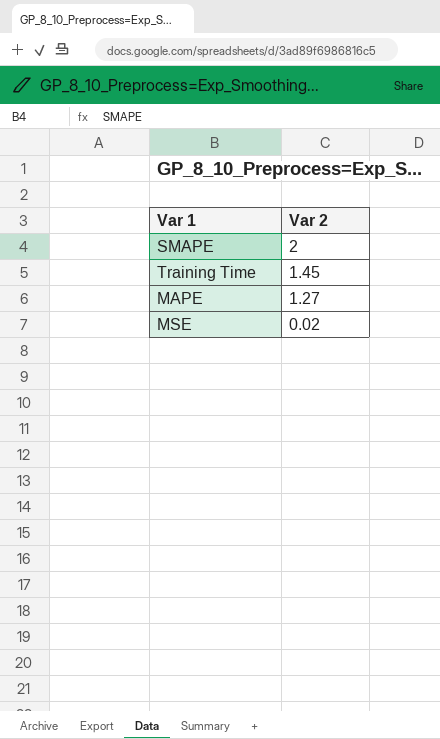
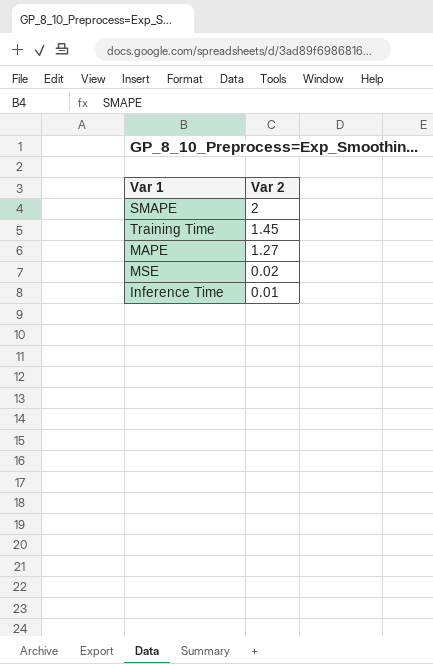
row Inference Time: none -> 0.01

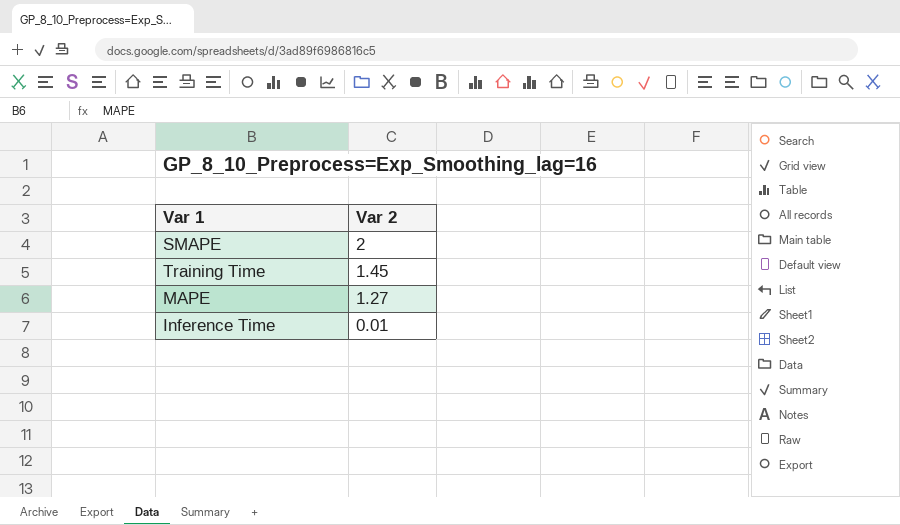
row MSE: 0.02 -> none

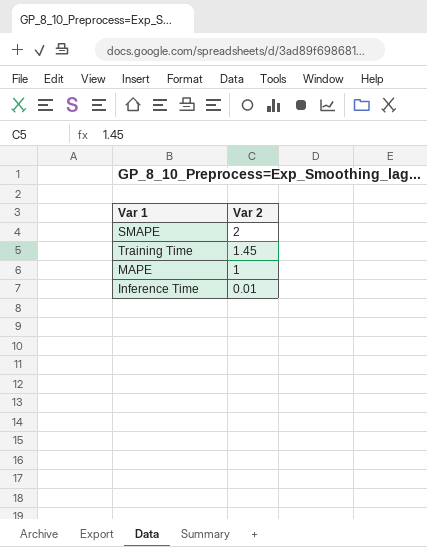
MAPE | Var 2: 1.27 -> 1

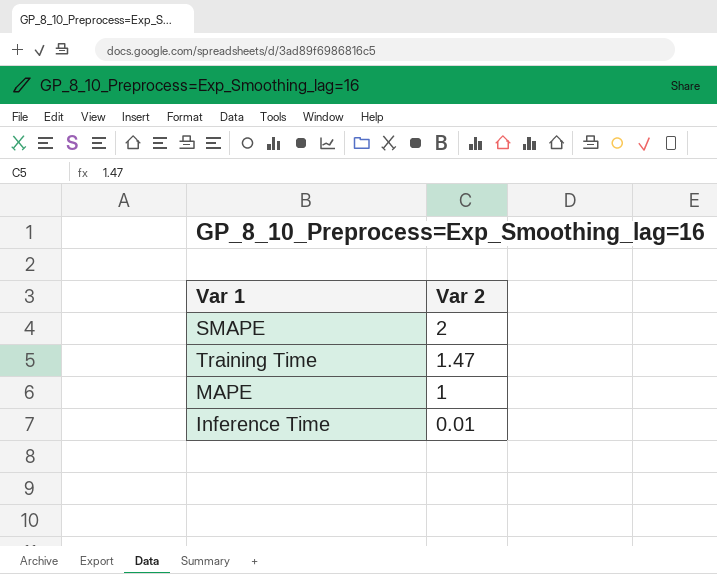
Training Time | Var 2: 1.45 -> 1.47

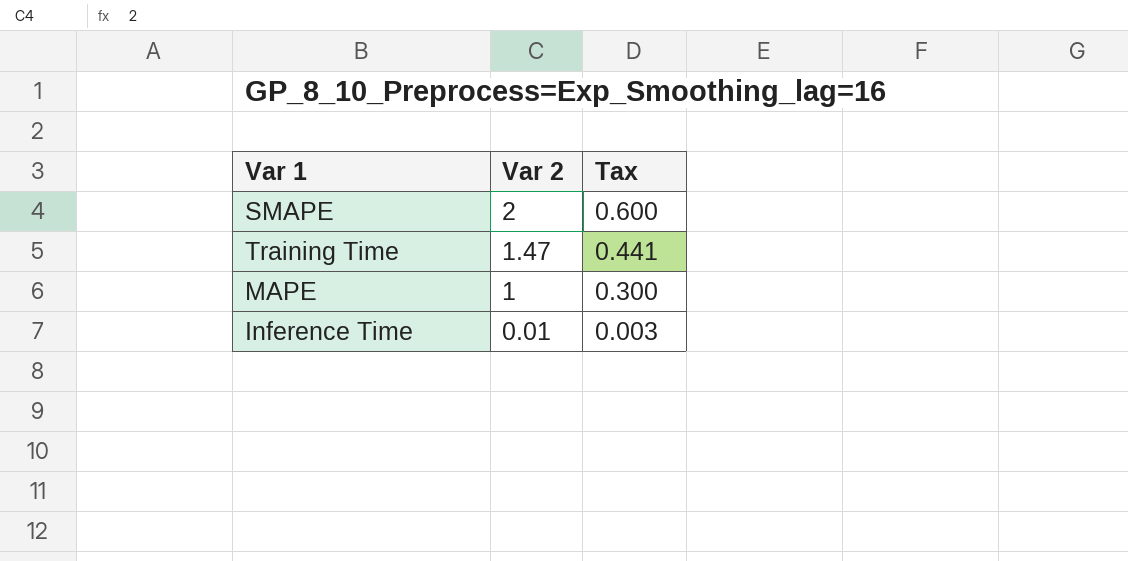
column Tax | formula: none -> [Var 2] * 0.3

